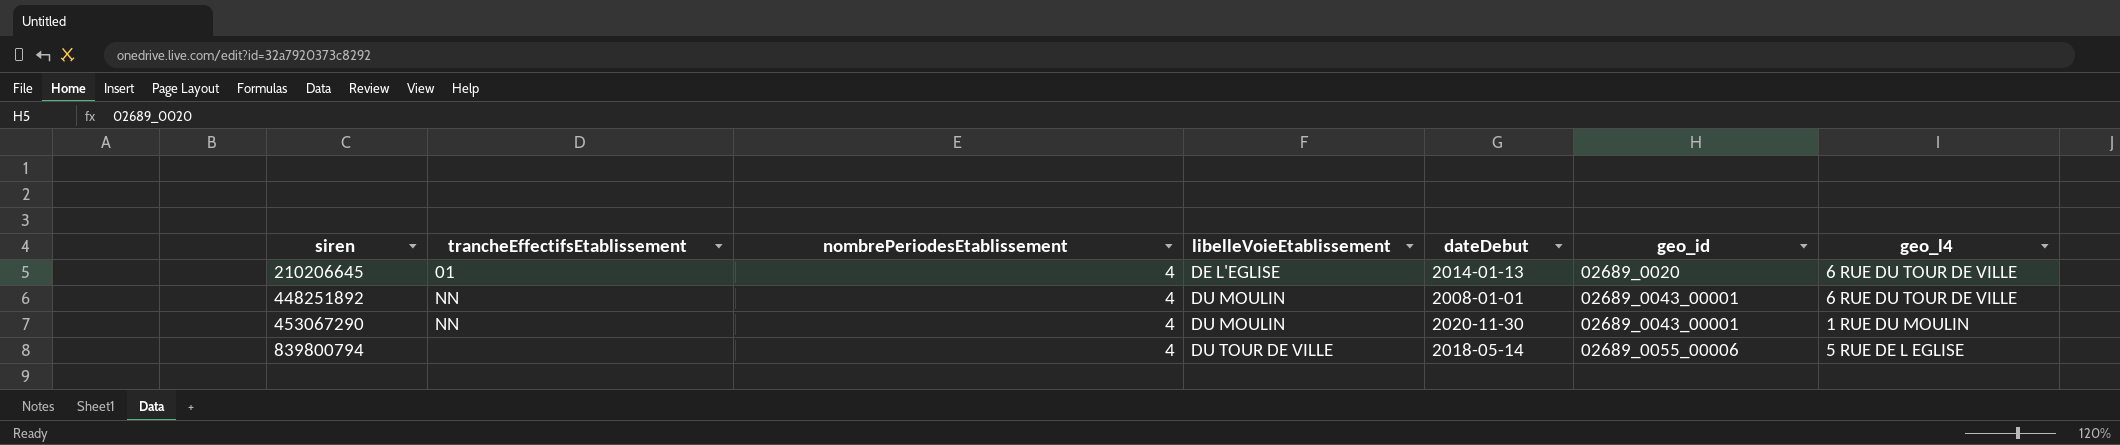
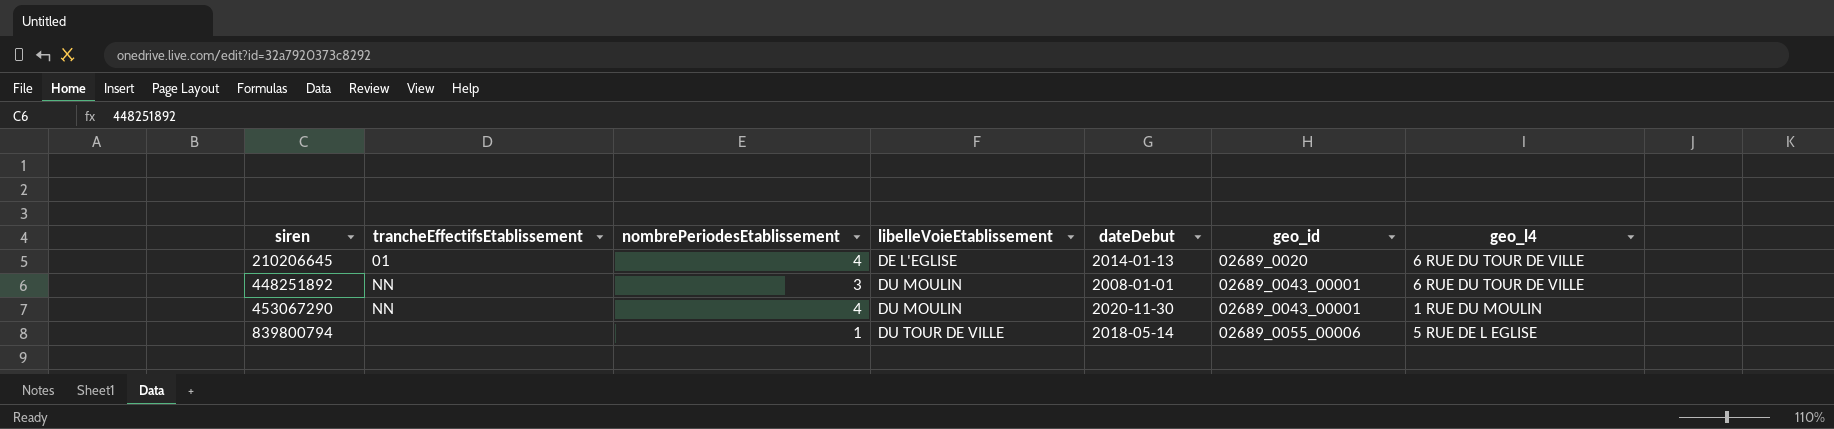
448251892 | nombrePeriodesEtablissement: 4 -> 3
839800794 | nombrePeriodesEtablissement: 4 -> 1

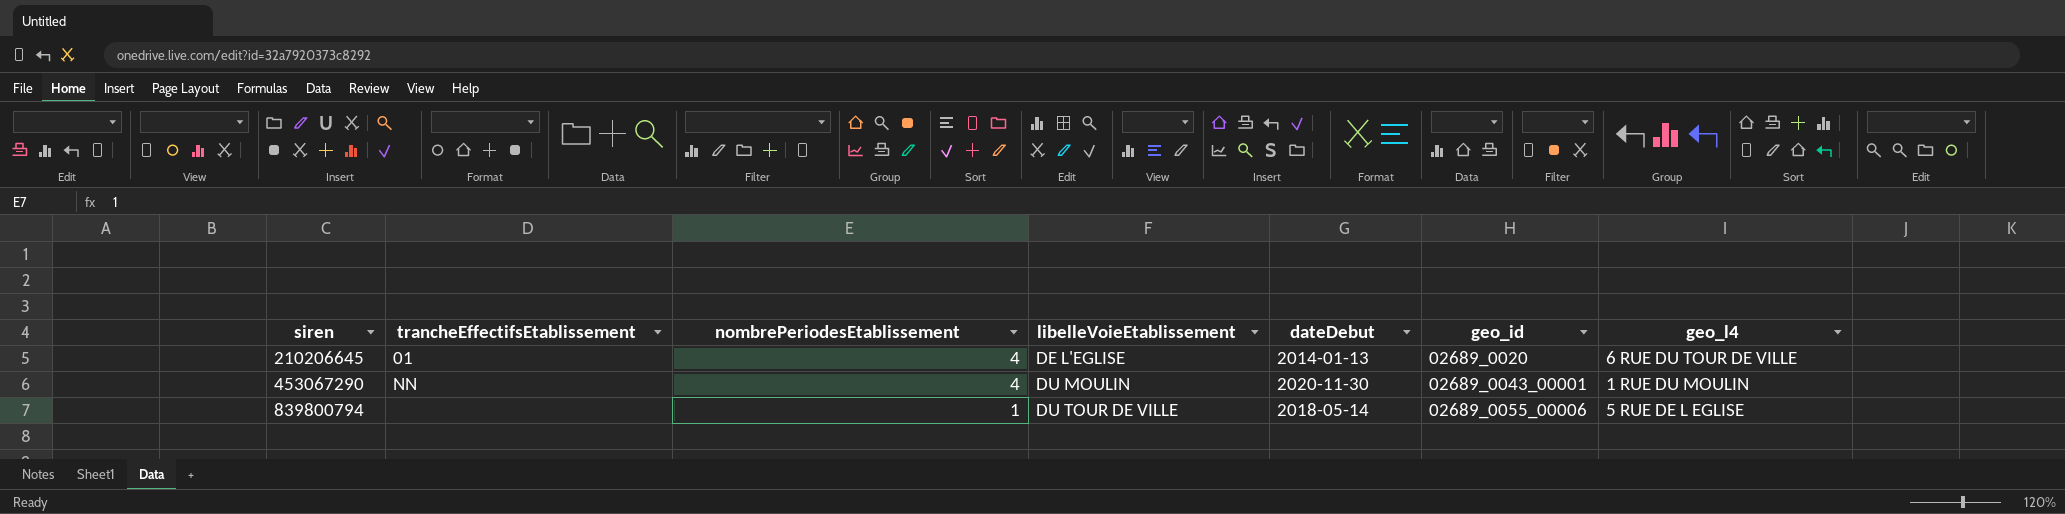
row 448251892: NN | 3 | DU MOULIN | 2008-01-01 | 02689_0043_00001 | 6 RUE DU TOUR DE VILLE -> none

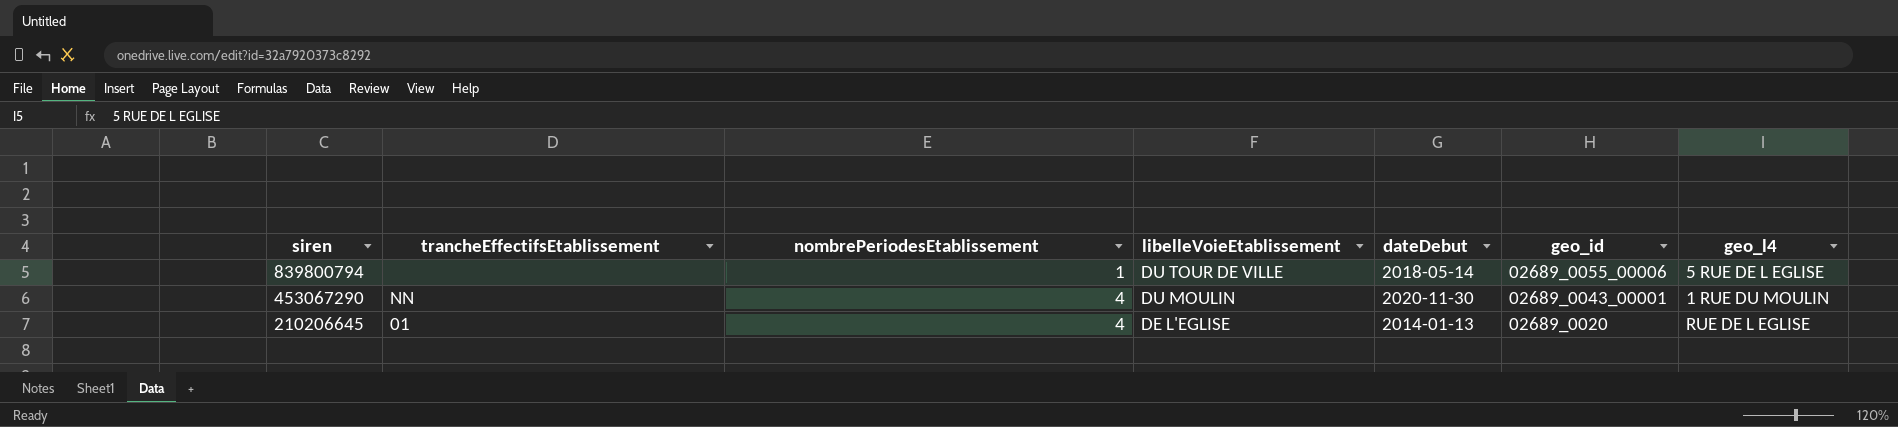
row order: siren ascending -> siren descending
210206645 | geo_l4: 6 RUE DU TOUR DE VILLE -> RUE DE L EGLISE

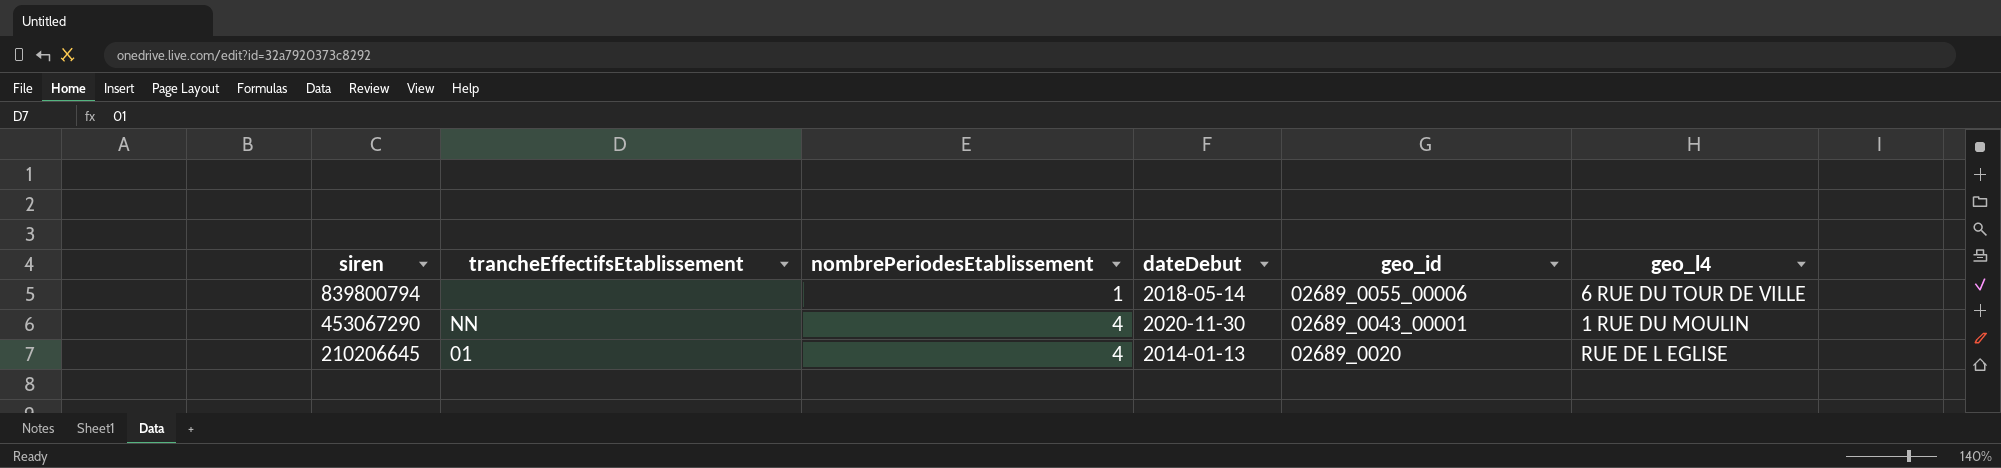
column libelleVoieEtablissement | position: 4 -> none
839800794 | geo_l4: 5 RUE DE L EGLISE -> 6 RUE DU TOUR DE VILLE

